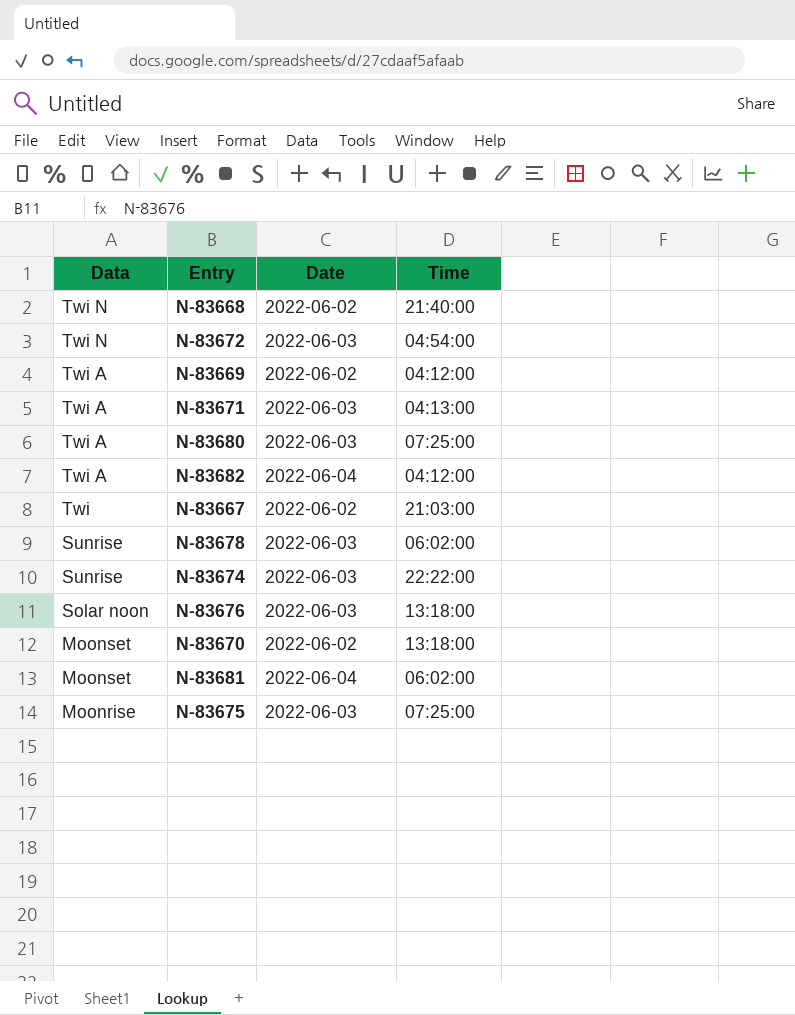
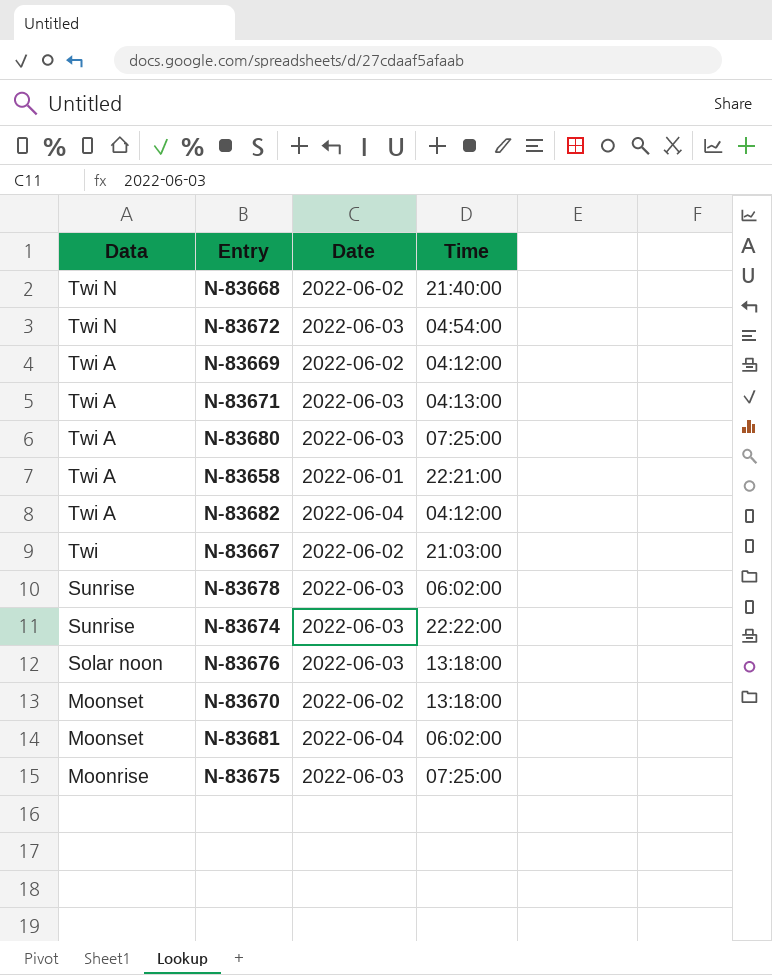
row N-83658: none -> Twi A | 2022-06-01 | 22:21:00

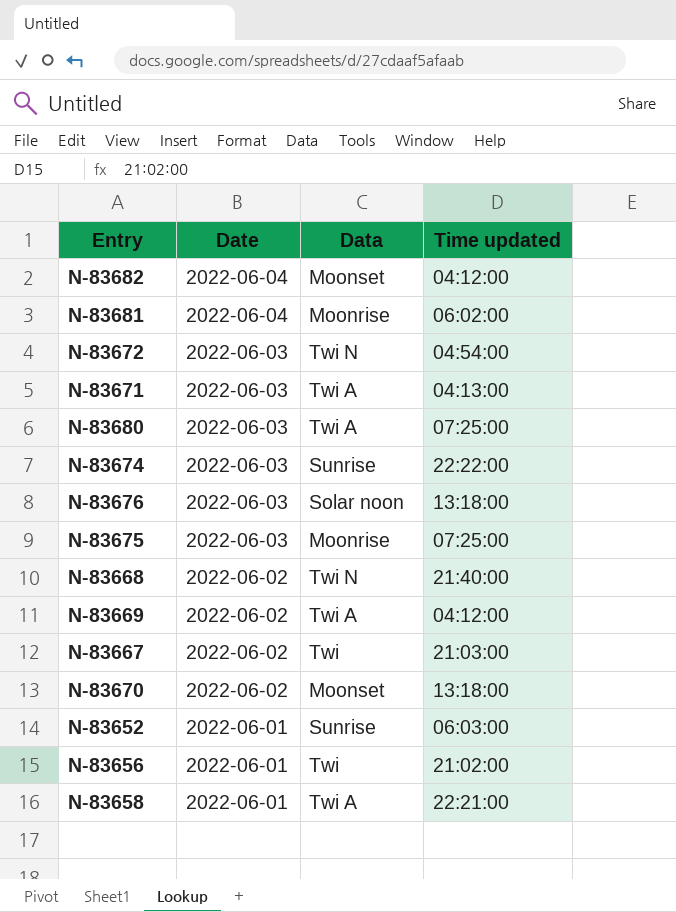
row order: Data descending -> Date descending
column Data | position: 1 -> 3
column name: Time -> Time updated
row N-83678: Sunrise | 2022-06-03 | 06:02:00 -> none
N-83682 | Data: Twi A -> Moonset
N-83681 | Data: Moonset -> Moonrise
row N-83652: none -> 2022-06-01 | Sunrise | 06:03:00
row N-83656: none -> 2022-06-01 | Twi | 21:02:00

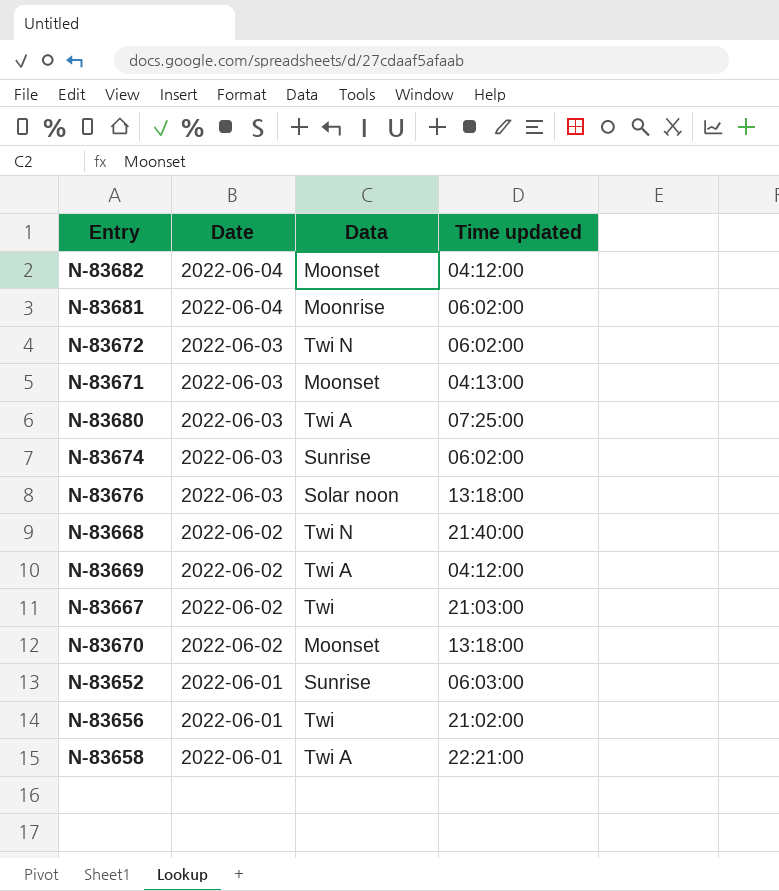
row N-83675: 2022-06-03 | Moonrise | 07:25:00 -> none
N-83672 | Time updated: 04:54:00 -> 06:02:00
N-83671 | Data: Twi A -> Moonset
N-83674 | Time updated: 22:22:00 -> 06:02:00

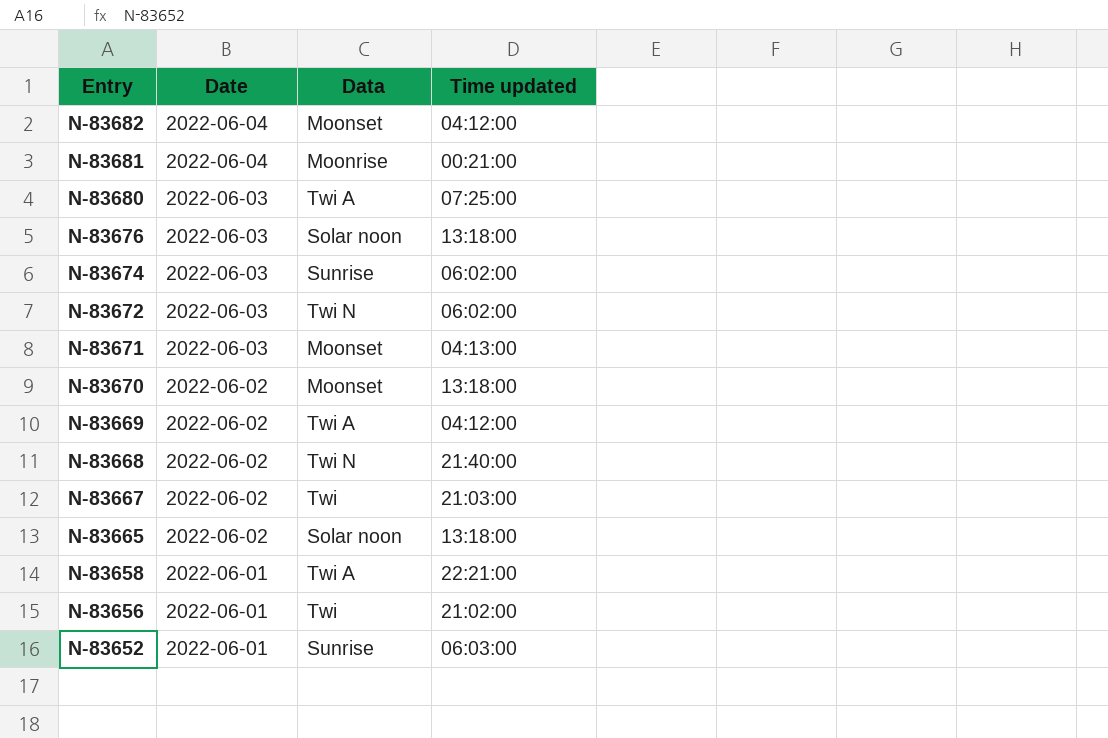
row order: Date descending -> Entry descending
N-83681 | Time updated: 06:02:00 -> 00:21:00
row N-83665: none -> 2022-06-02 | Solar noon | 13:18:00

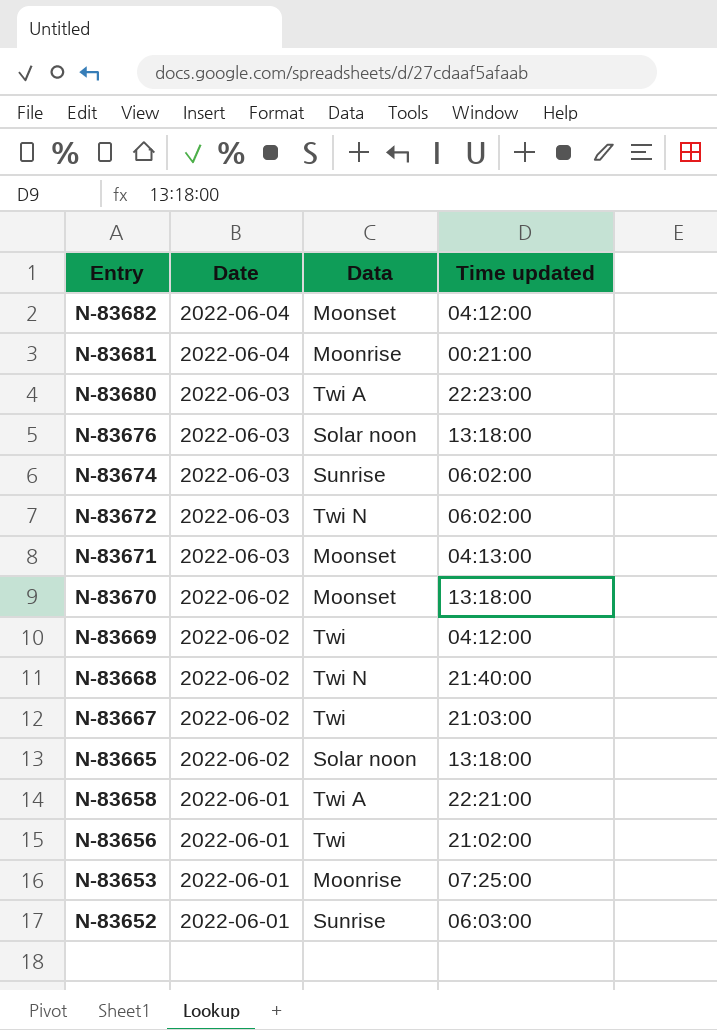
N-83680 | Time updated: 07:25:00 -> 22:23:00
N-83669 | Data: Twi A -> Twi
row N-83653: none -> 2022-06-01 | Moonrise | 07:25:00

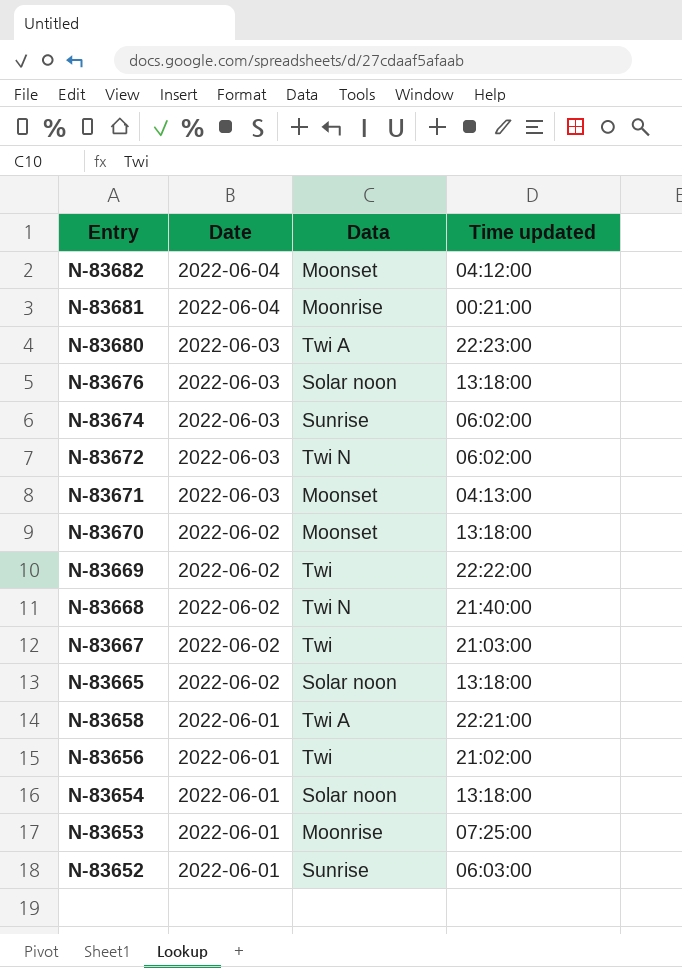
N-83669 | Time updated: 04:12:00 -> 22:22:00
row N-83654: none -> 2022-06-01 | Solar noon | 13:18:00

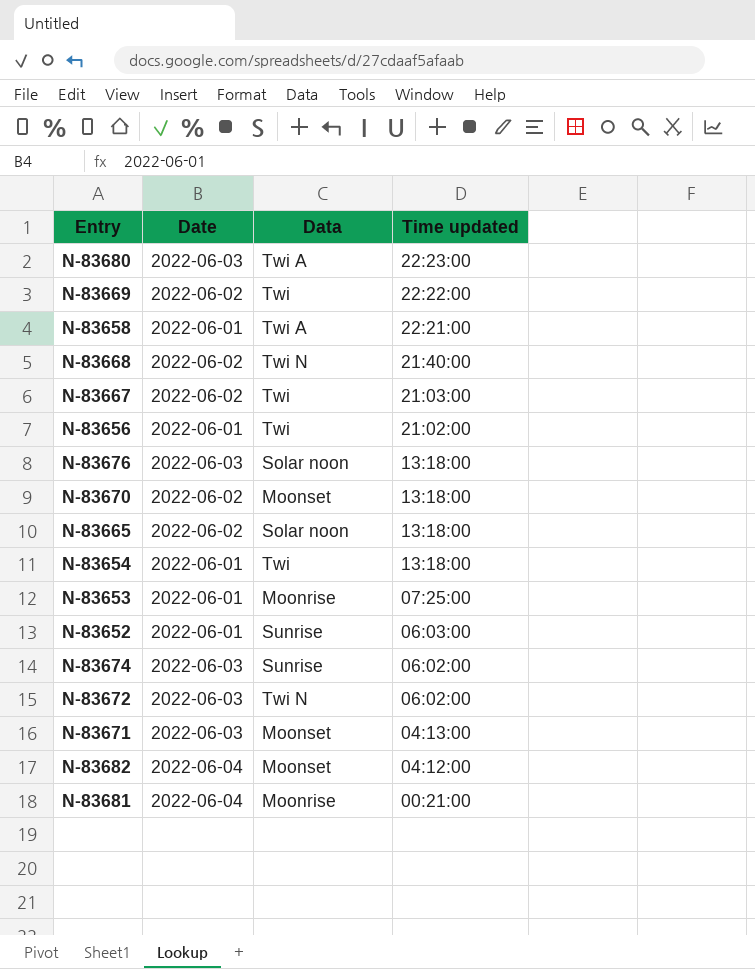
row order: Entry descending -> Time updated descending
N-83654 | Data: Solar noon -> Twi

